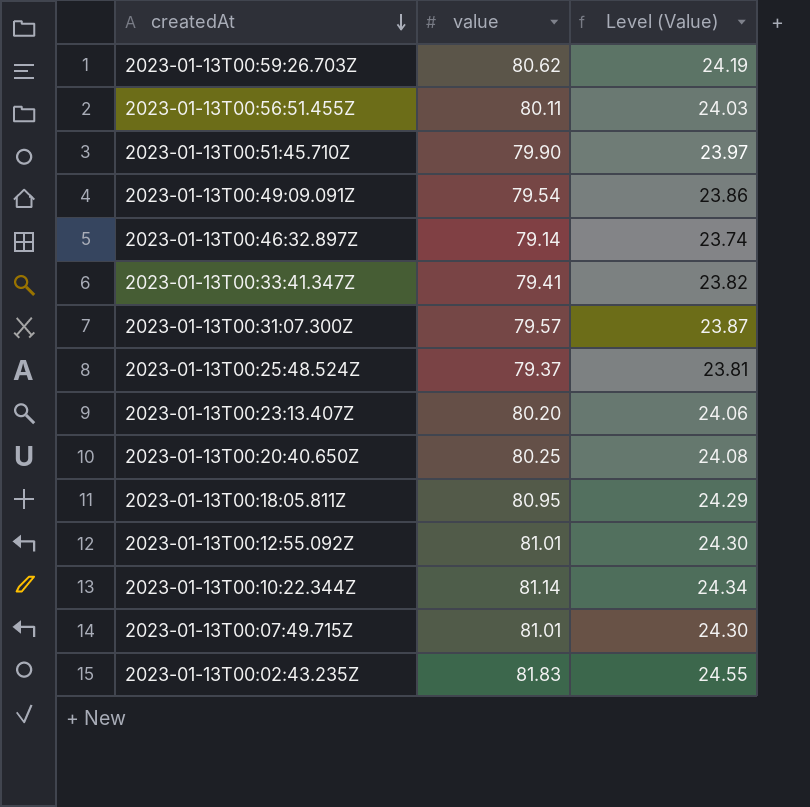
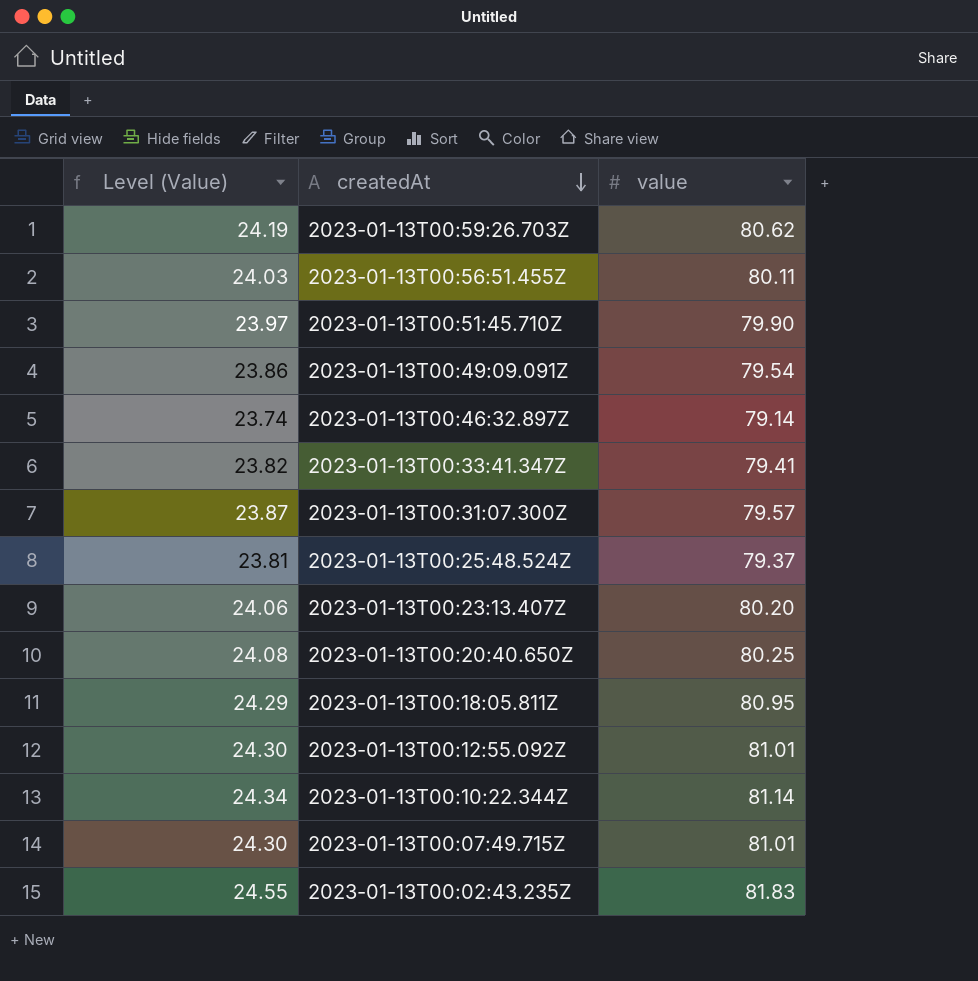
column Level (Value) | position: 3 -> 1

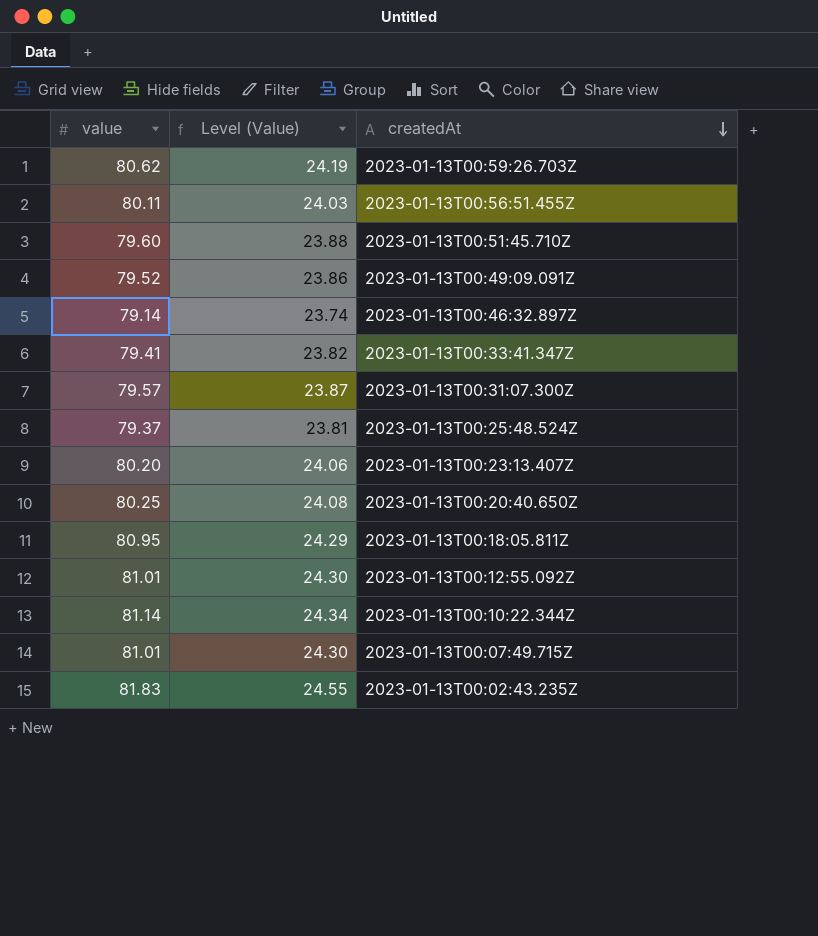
column value | position: 3 -> 1
2023-01-13T00:51:45.710Z | value: 79.90 -> 79.60
2023-01-13T00:51:45.710Z | Level (Value): 23.97 -> 23.88
2023-01-13T00:49:09.091Z | value: 79.54 -> 79.52

